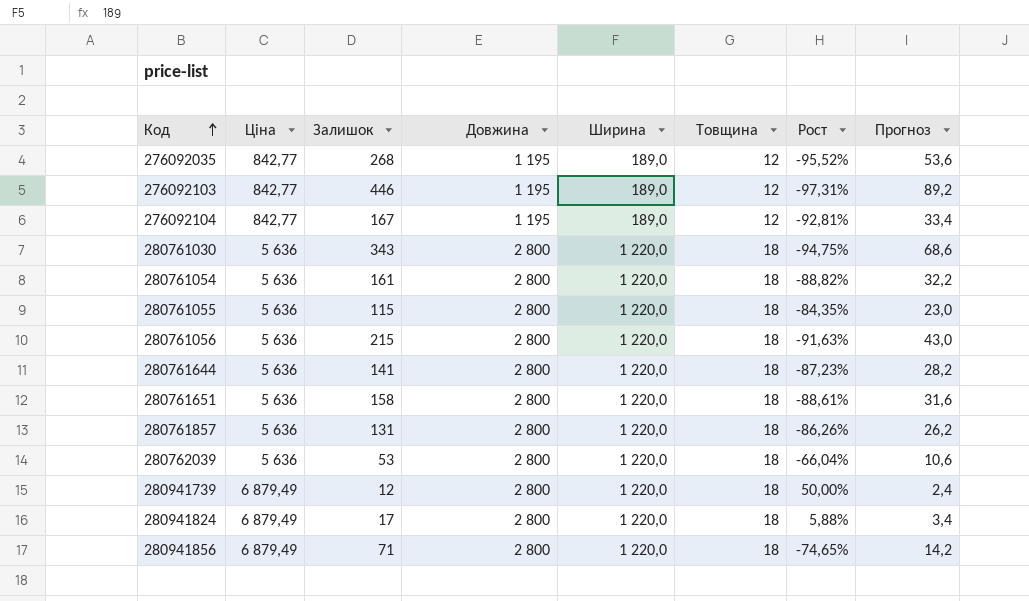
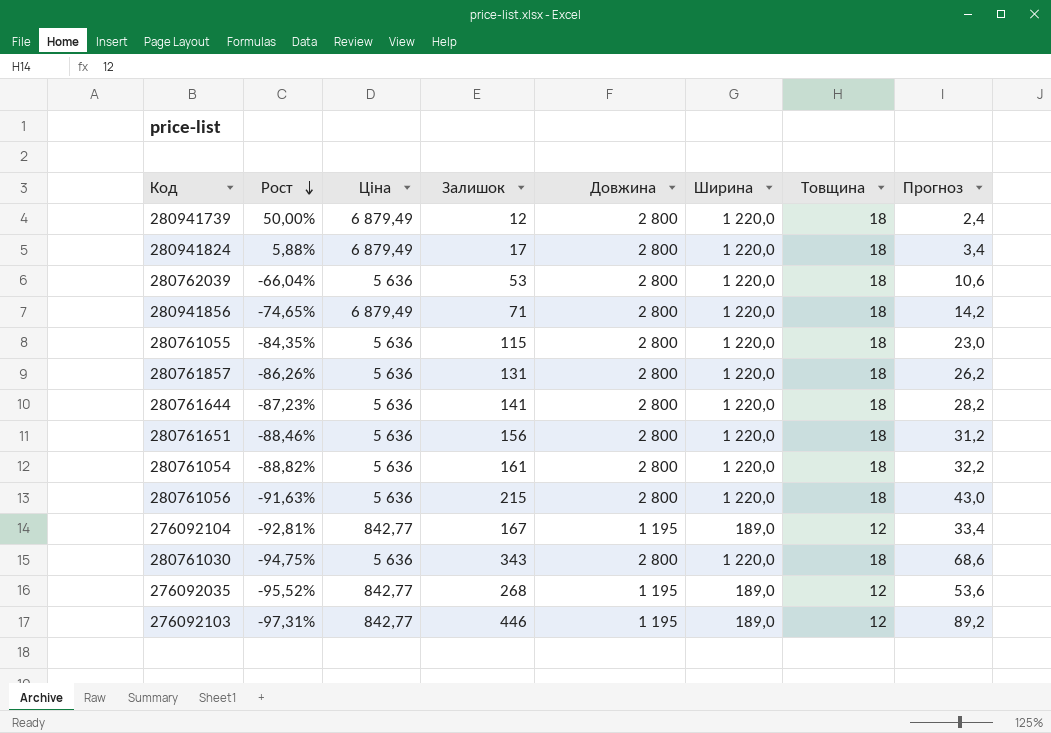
row order: Код ascending -> Рост descending
column Рост | position: 7 -> 2
280761651 | Рост: -88,61% -> -88,46%
280761651 | Залишок: 158 -> 156
280761651 | Прогноз: 31,6 -> 31,2

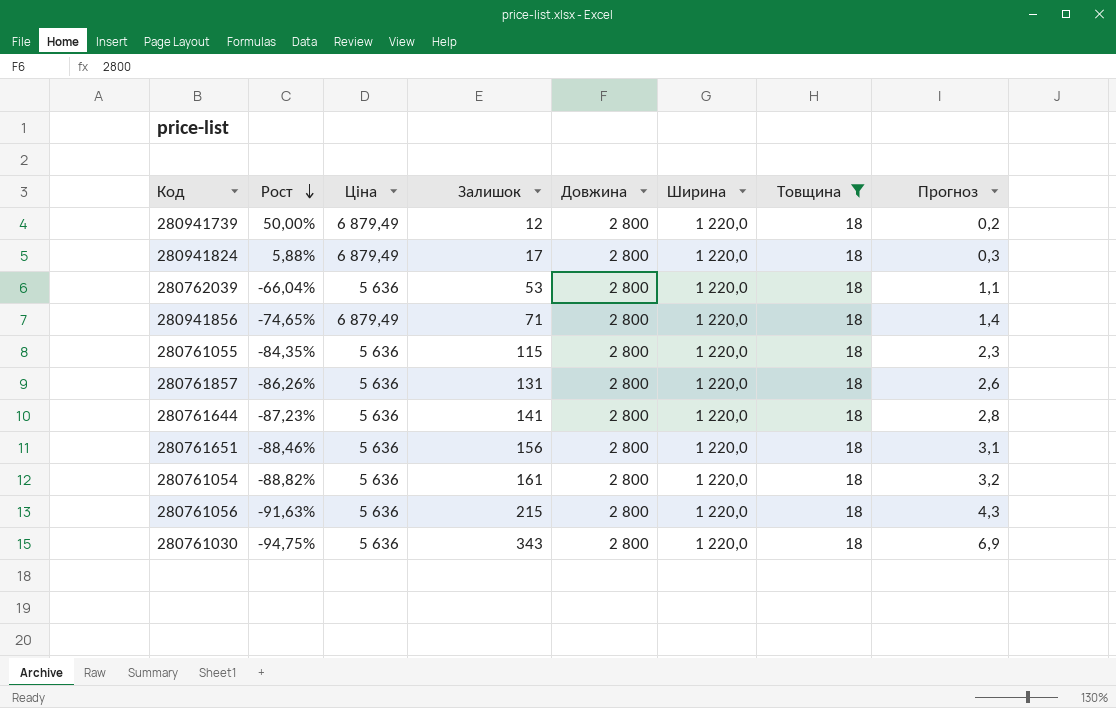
filter: none -> Товщина = 18
column Прогноз | formula: [Залишок] * 0,2 -> [Залишок] * 0,02

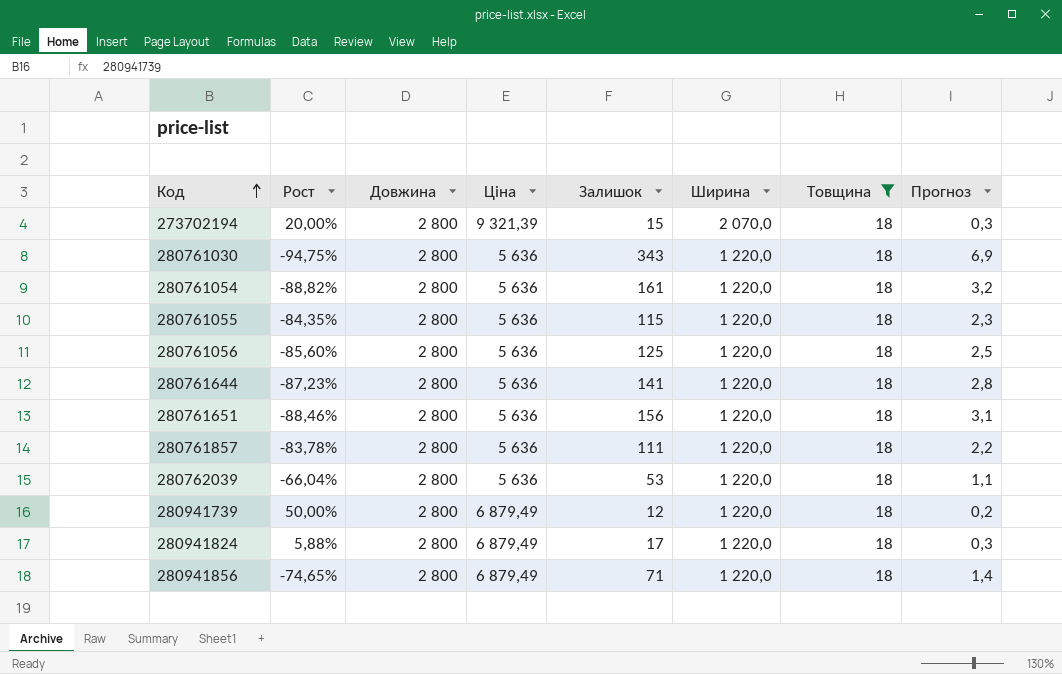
row order: Рост descending -> Код ascending
column Довжина | position: 5 -> 3
row 273702194: none -> 20,00% | 2 800 | 9 321,39 | 15 | 2 070,0 | 18 | 0,3
280761056 | Рост: -91,63% -> -85,60%
280761056 | Залишок: 215 -> 125
280761056 | Прогноз: 4,3 -> 2,5
280761857 | Рост: -86,26% -> -83,78%
280761857 | Залишок: 131 -> 111
280761857 | Прогноз: 2,6 -> 2,2

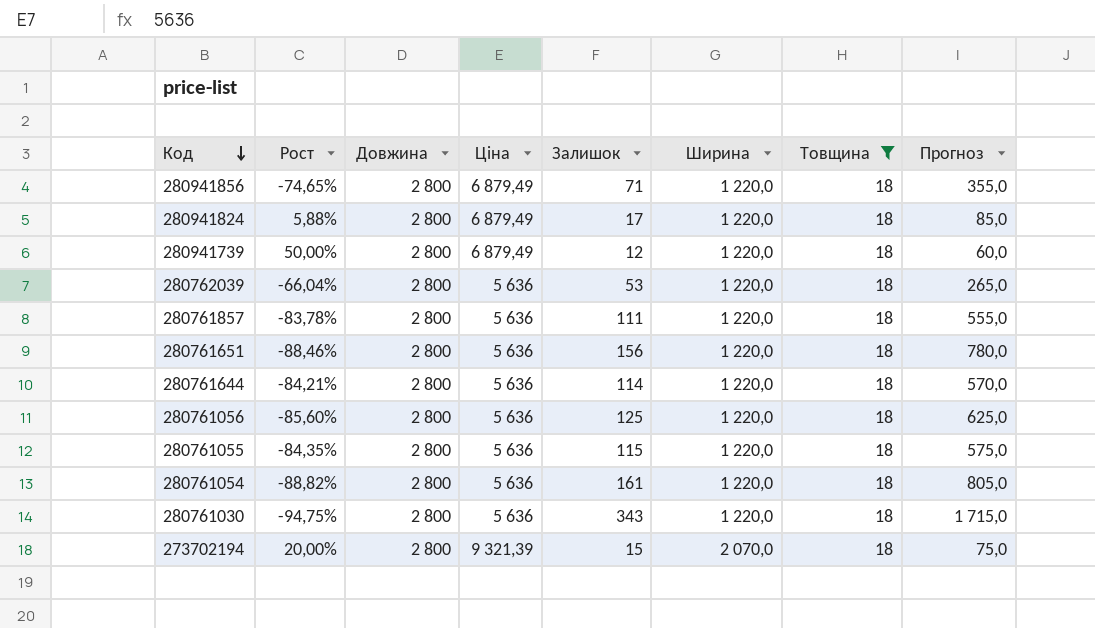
row order: Код ascending -> Код descending
column Прогноз | formula: [Залишок] * 0,02 -> [Залишок] * 5
280761644 | Рост: -87,23% -> -84,21%
280761644 | Залишок: 141 -> 114

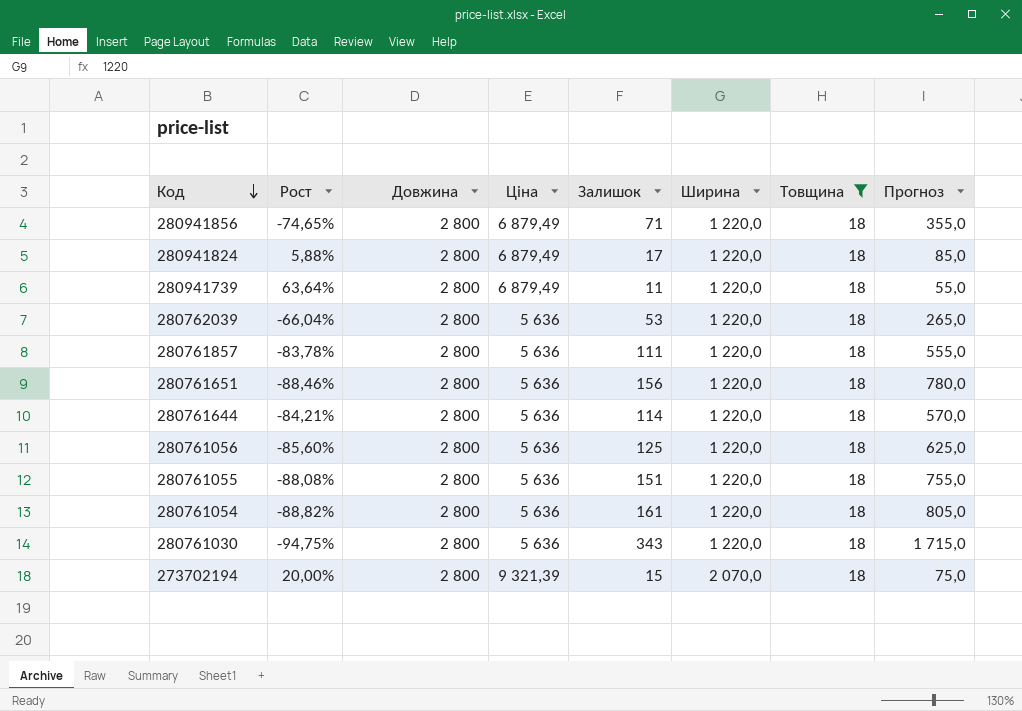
280941739 | Рост: 50,00% -> 63,64%
280941739 | Залишок: 12 -> 11
280941739 | Прогноз: 60,0 -> 55,0
280761055 | Рост: -84,35% -> -88,08%
280761055 | Залишок: 115 -> 151
280761055 | Прогноз: 575,0 -> 755,0

